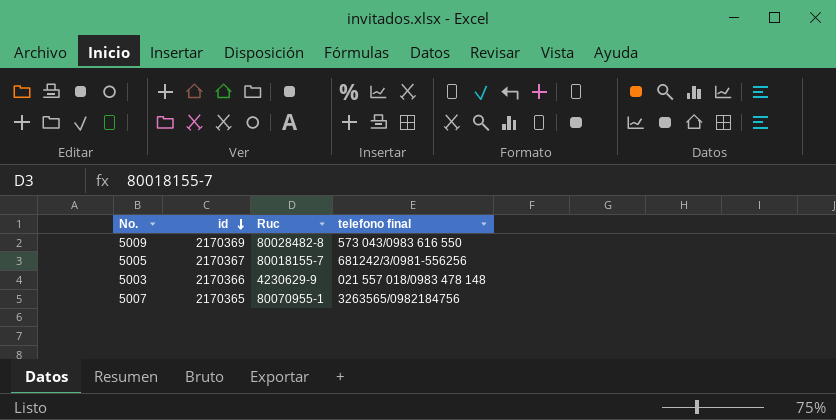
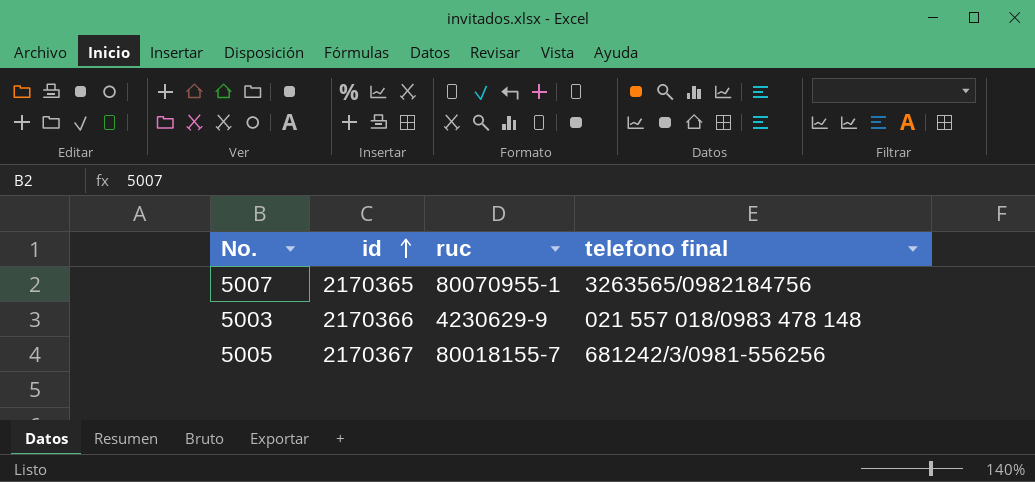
row order: id descending -> id ascending
column name: Ruc -> ruc
row 5009: 2170369 | 80028482-8 | 573 043/0983 616 550 -> none

